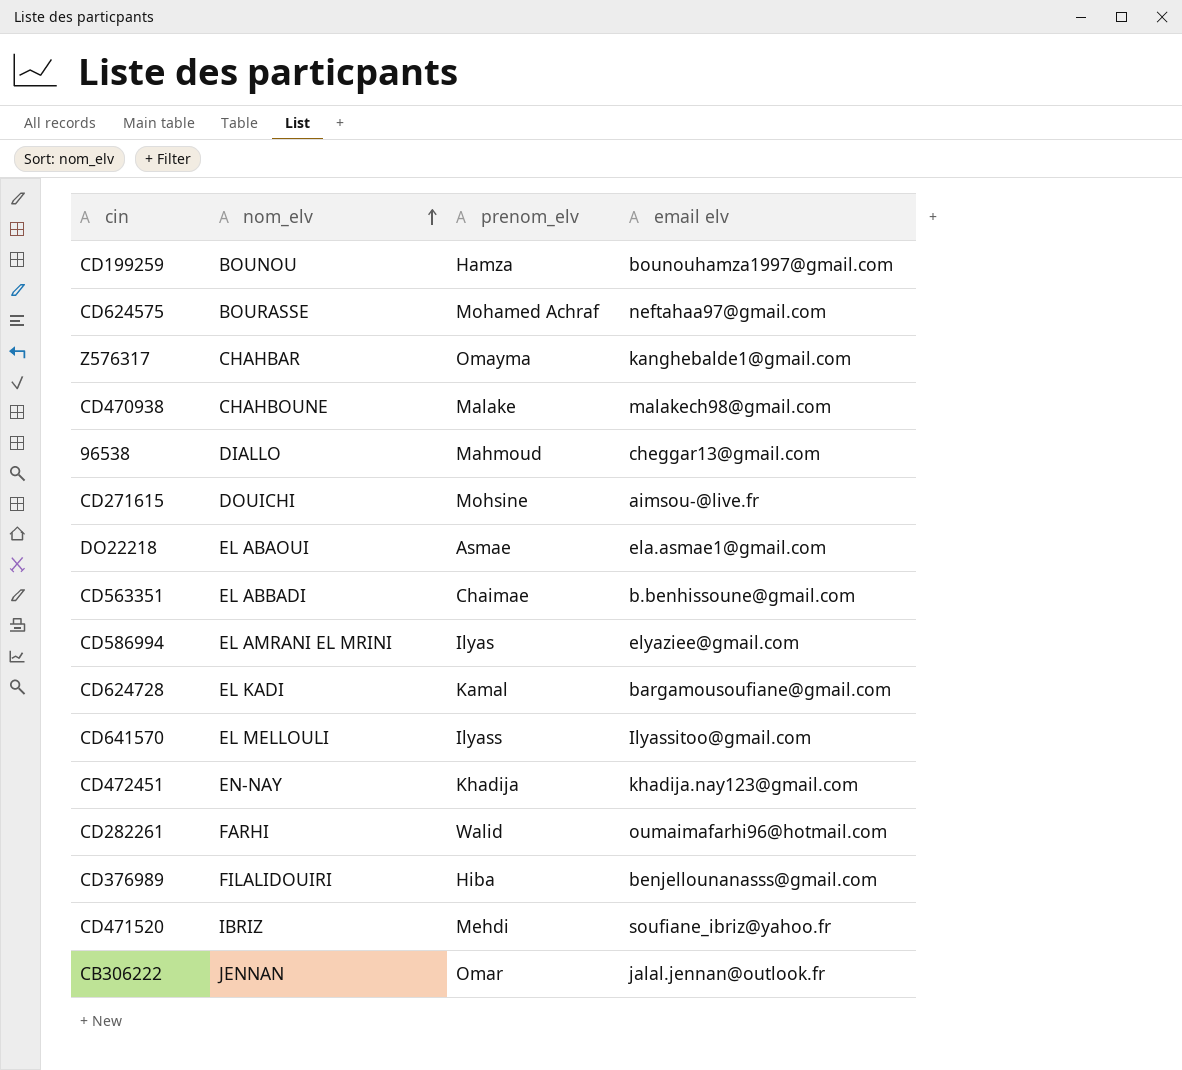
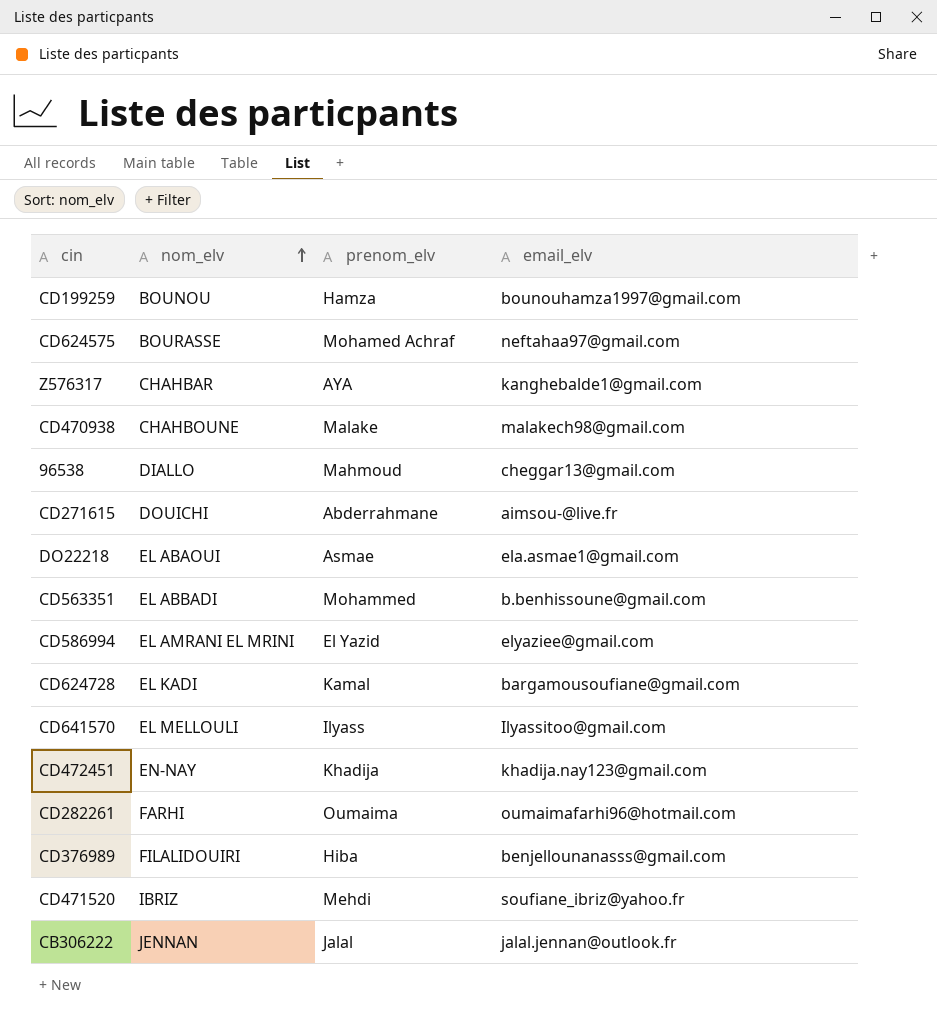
column name: email elv -> email_elv
Z576317 | prenom_elv: Omayma -> AYA
CD271615 | prenom_elv: Mohsine -> Abderrahmane
CD563351 | prenom_elv: Chaimae -> Mohammed
CD586994 | prenom_elv: Ilyas -> El Yazid
CD282261 | prenom_elv: Walid -> Oumaima
CB306222 | prenom_elv: Omar -> Jalal

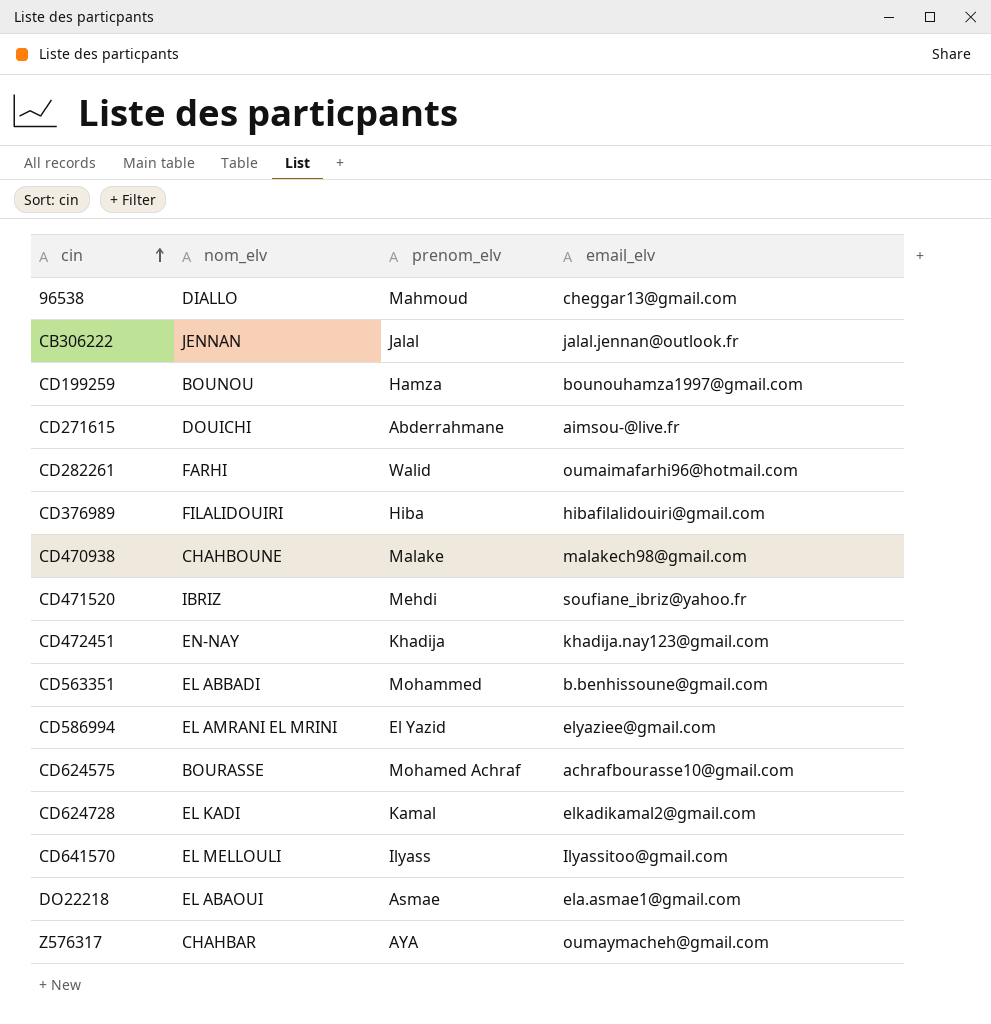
row order: nom_elv ascending -> cin ascending
CD282261 | prenom_elv: Oumaima -> Walid
CD376989 | email_elv: benjellounanasss@gmail.com -> hibafilalidouiri@gmail.com
CD624575 | email_elv: neftahaa97@gmail.com -> achrafbourasse10@gmail.com
CD624728 | email_elv: bargamousoufiane@gmail.com -> elkadikamal2@gmail.com
Z576317 | email_elv: kanghebalde1@gmail.com -> oumaymacheh@gmail.com

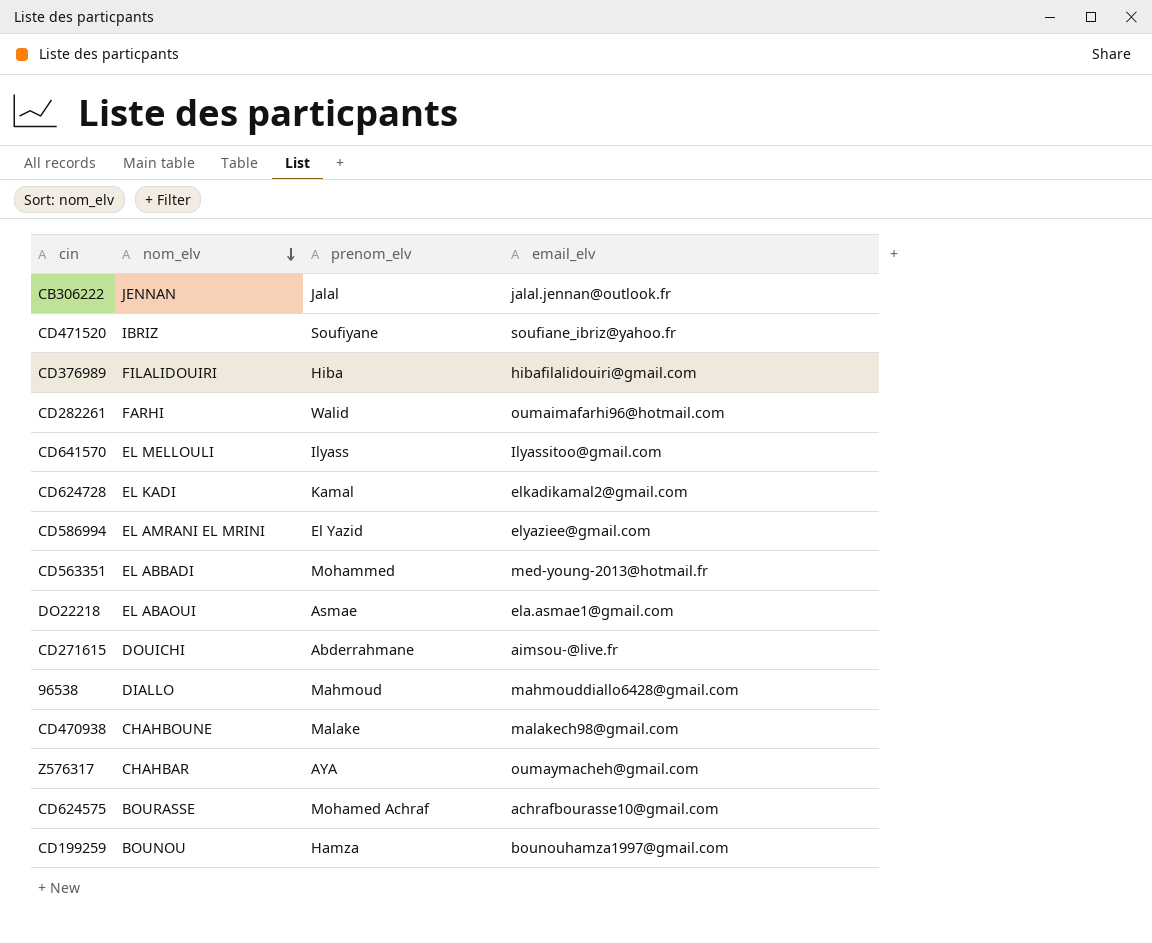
row order: cin ascending -> nom_elv descending
row CD472451: EN-NAY | Khadija | khadija.nay123@gmail.com -> none
CD471520 | prenom_elv: Mehdi -> Soufiyane
CD563351 | email_elv: b.benhissoune@gmail.com -> med-young-2013@hotmail.fr
96538 | email_elv: cheggar13@gmail.com -> mahmouddiallo6428@gmail.com

